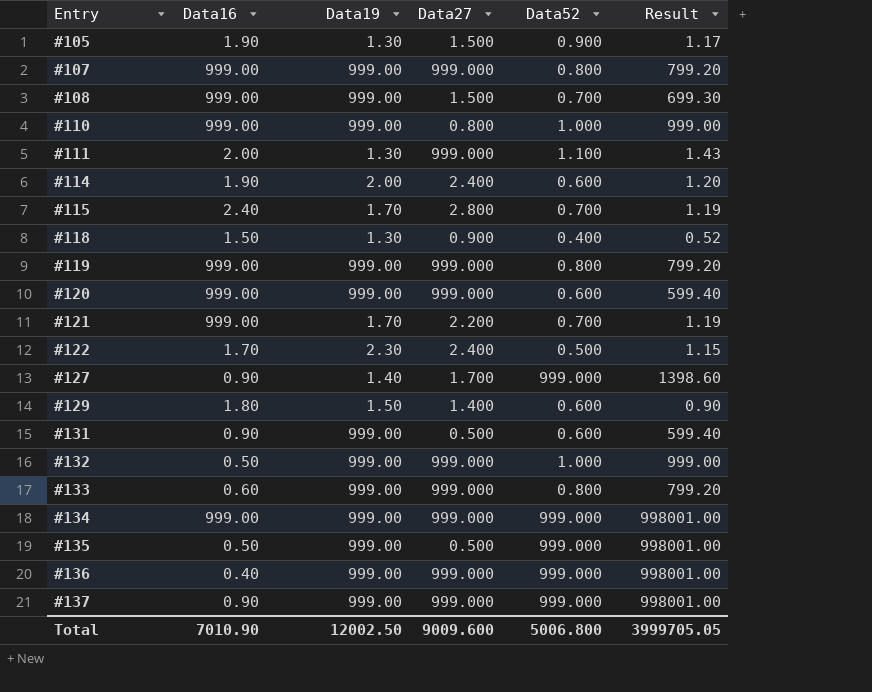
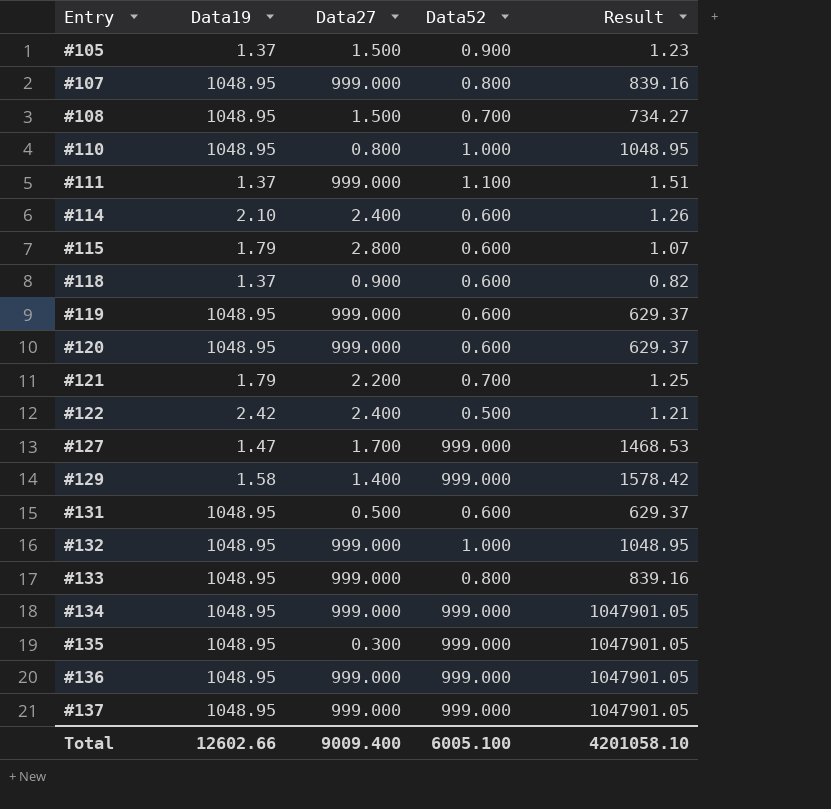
column Data16 | position: 2 -> none
#105 | Data19: 1.30 -> 1.37
#105 | Result: 1.17 -> 1.23
#107 | Data19: 999.00 -> 1048.95
#107 | Result: 799.20 -> 839.16
#108 | Data19: 999.00 -> 1048.95
#108 | Result: 699.30 -> 734.27
#110 | Data19: 999.00 -> 1048.95
#110 | Result: 999.00 -> 1048.95
#111 | Data19: 1.30 -> 1.37
#111 | Result: 1.43 -> 1.51
#114 | Data19: 2.00 -> 2.10
#114 | Result: 1.20 -> 1.26
#115 | Data19: 1.70 -> 1.79
#115 | Data52: 0.700 -> 0.600
#115 | Result: 1.19 -> 1.07
#118 | Data19: 1.30 -> 1.37
#118 | Data52: 0.400 -> 0.600
#118 | Result: 0.52 -> 0.82
#119 | Data19: 999.00 -> 1048.95
#119 | Data52: 0.800 -> 0.600
#119 | Result: 799.20 -> 629.37
#120 | Data19: 999.00 -> 1048.95
#120 | Result: 599.40 -> 629.37
#121 | Data19: 1.70 -> 1.79
#121 | Result: 1.19 -> 1.25
#122 | Data19: 2.30 -> 2.42
#122 | Result: 1.15 -> 1.21
#127 | Data19: 1.40 -> 1.47
#127 | Result: 1398.60 -> 1468.53
#129 | Data19: 1.50 -> 1.58
#129 | Data52: 0.600 -> 999.000
#129 | Result: 0.90 -> 1578.42
#131 | Data19: 999.00 -> 1048.95
#131 | Result: 599.40 -> 629.37
#132 | Data19: 999.00 -> 1048.95
#132 | Result: 999.00 -> 1048.95
#133 | Data19: 999.00 -> 1048.95
#133 | Result: 799.20 -> 839.16
#134 | Data19: 999.00 -> 1048.95
#134 | Result: 998001.00 -> 1047901.05
#135 | Data19: 999.00 -> 1048.95
#135 | Data27: 0.500 -> 0.300
#135 | Result: 998001.00 -> 1047901.05
#136 | Data19: 999.00 -> 1048.95
#136 | Result: 998001.00 -> 1047901.05
#137 | Data19: 999.00 -> 1048.95
#137 | Result: 998001.00 -> 1047901.05
Total | Data19: 12002.50 -> 12602.66
Total | Data27: 9009.600 -> 9009.400
Total | Data52: 5006.800 -> 6005.100
Total | Result: 3999705.05 -> 4201058.10

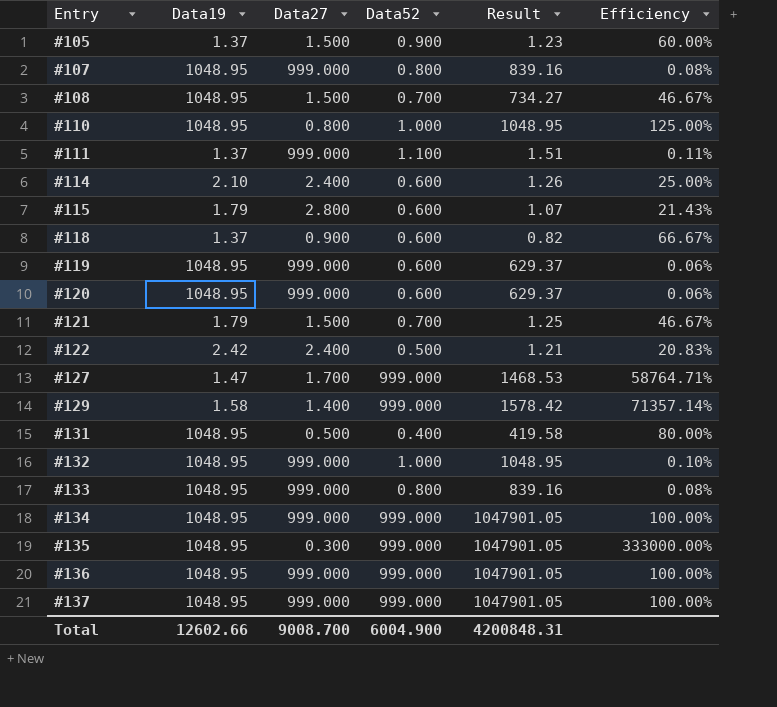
column Efficiency | formula: none -> [Data52] / [Data27]
#121 | Data27: 2.200 -> 1.500
#131 | Data52: 0.600 -> 0.400
#131 | Result: 629.37 -> 419.58
Total | Data27: 9009.400 -> 9008.700
Total | Data52: 6005.100 -> 6004.900
Total | Result: 4201058.10 -> 4200848.31

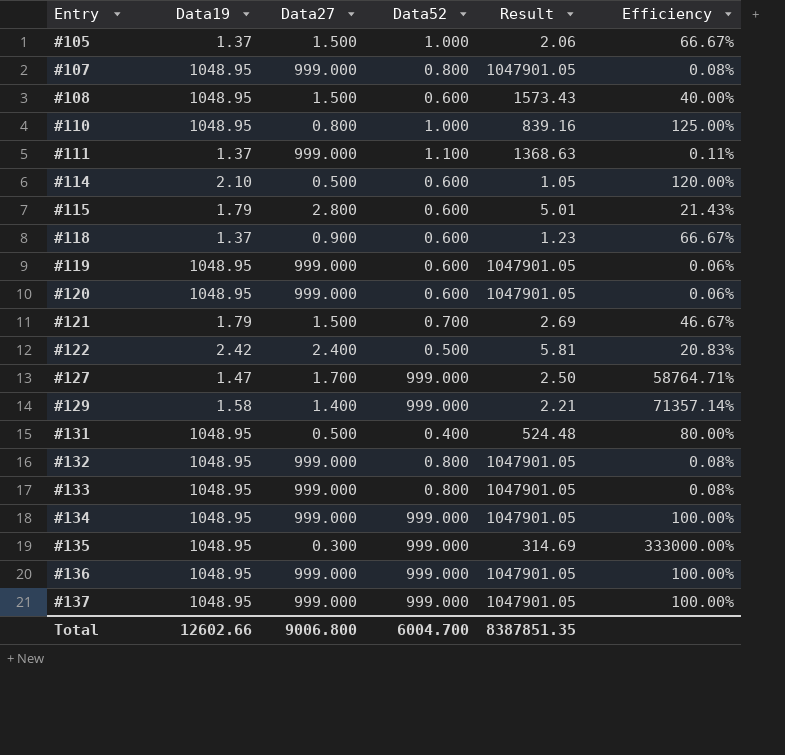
column Result | formula: [Data19] * [Data52] -> [Data19] * [Data27]
#105 | Data52: 0.900 -> 1.000
#105 | Efficiency: 60.00% -> 66.67%
#108 | Data52: 0.700 -> 0.600
#108 | Efficiency: 46.67% -> 40.00%
#114 | Data27: 2.400 -> 0.500
#114 | Efficiency: 25.00% -> 120.00%
#132 | Data52: 1.000 -> 0.800
#132 | Efficiency: 0.10% -> 0.08%
Total | Data27: 9008.700 -> 9006.800
Total | Data52: 6004.900 -> 6004.700
Total | Result: 4200848.31 -> 8387851.35

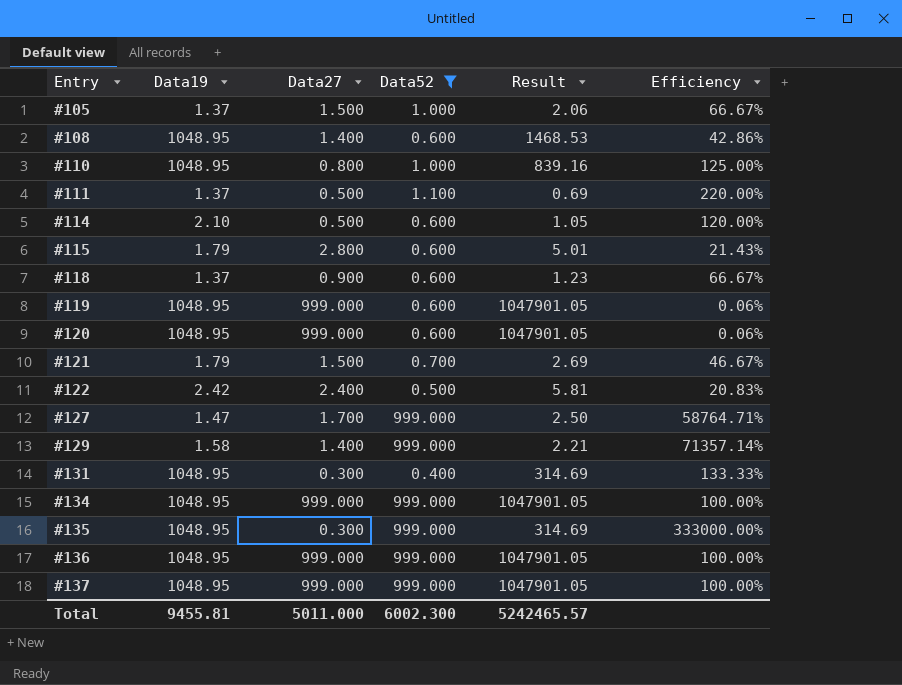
filter: none -> Data52 != 0.800
#108 | Data27: 1.500 -> 1.400
#108 | Result: 1573.43 -> 1468.53
#108 | Efficiency: 40.00% -> 42.86%
#111 | Data27: 999.000 -> 0.500
#111 | Result: 1368.63 -> 0.69
#111 | Efficiency: 0.11% -> 220.00%
#131 | Data27: 0.500 -> 0.300
#131 | Result: 524.48 -> 314.69
#131 | Efficiency: 80.00% -> 133.33%
Total | Data19: 12602.66 -> 9455.81
Total | Data27: 9006.800 -> 5011.000
Total | Data52: 6004.700 -> 6002.300
Total | Result: 8387851.35 -> 5242465.57

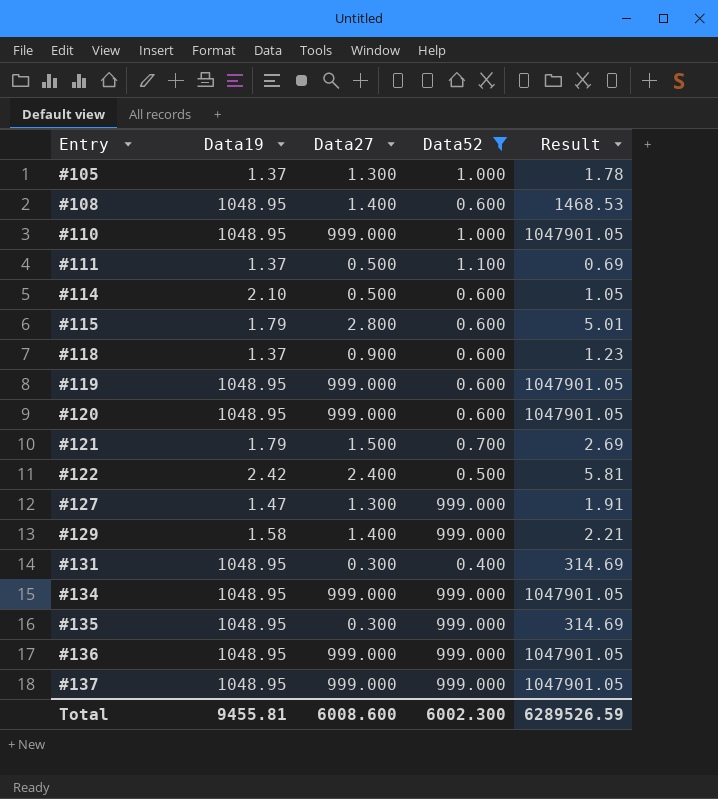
column Efficiency | formula: [Data52] / [Data27] -> none
#105 | Data27: 1.500 -> 1.300
#105 | Result: 2.06 -> 1.78
#110 | Data27: 0.800 -> 999.000
#110 | Result: 839.16 -> 1047901.05
#127 | Data27: 1.700 -> 1.300
#127 | Result: 2.50 -> 1.91
Total | Data27: 5011.000 -> 6008.600
Total | Result: 5242465.57 -> 6289526.59

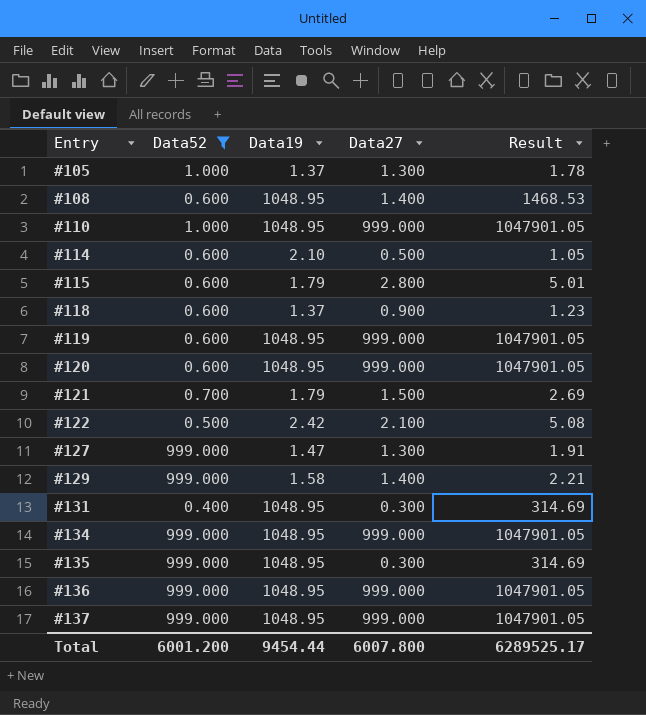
column Data52 | position: 4 -> 2
row #111: 1.37 | 0.500 | 1.100 | 0.69 -> none
#122 | Data27: 2.400 -> 2.100
#122 | Result: 5.81 -> 5.08
Total | Data52: 6002.300 -> 6001.200
Total | Data19: 9455.81 -> 9454.44
Total | Data27: 6008.600 -> 6007.800
Total | Result: 6289526.59 -> 6289525.17

